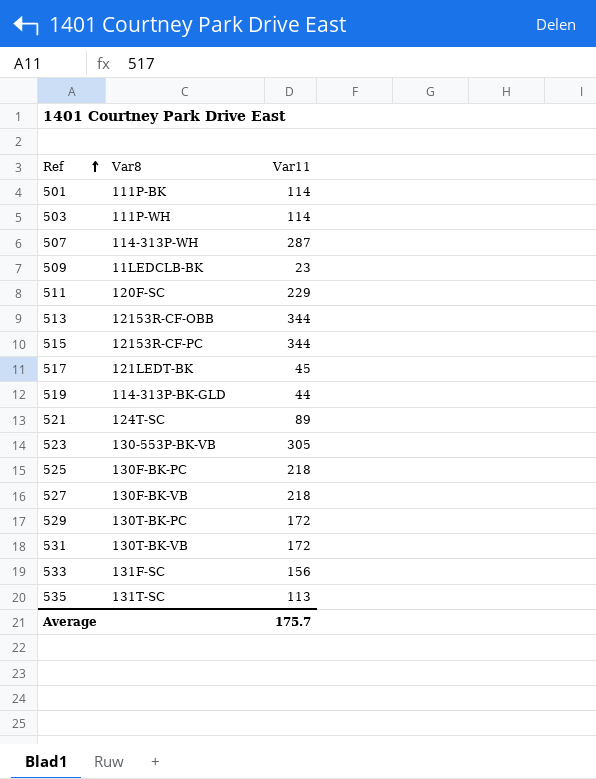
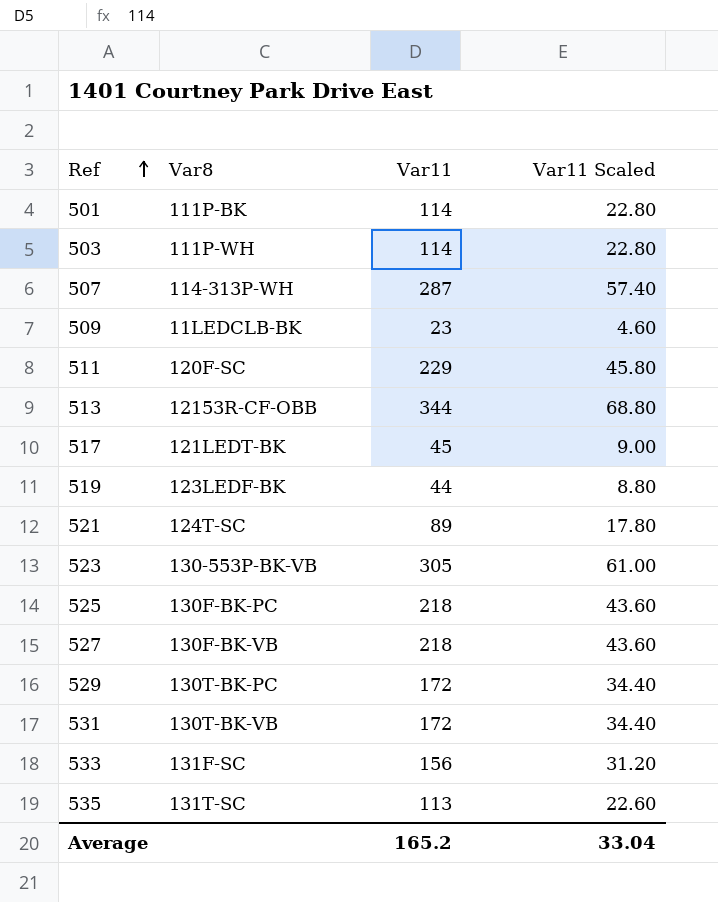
column Var11 Scaled | formula: none -> [Var11] * 0.2
row 515: 12153R-CF-PC | 344 -> none
519 | Var8: 114-313P-BK-GLD -> 123LEDF-BK
Average | Var11: 175.7 -> 165.2

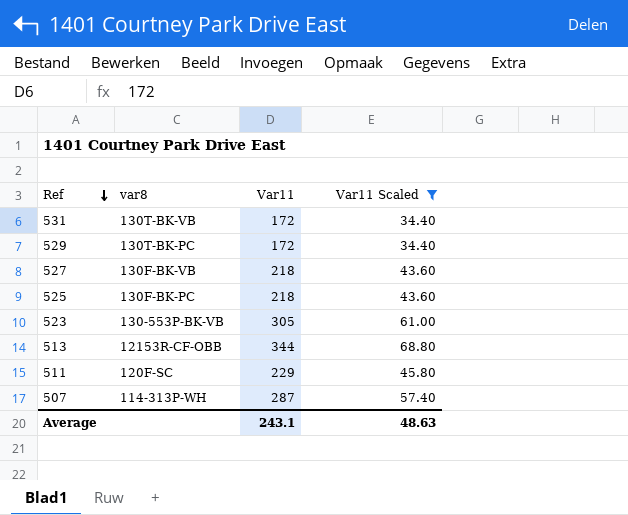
filter: none -> Var11 Scaled >= 34.40
row order: Ref ascending -> Ref descending
column name: Var8 -> var8
Average | Var11: 165.2 -> 243.1
Average | Var11 Scaled: 33.04 -> 48.63

